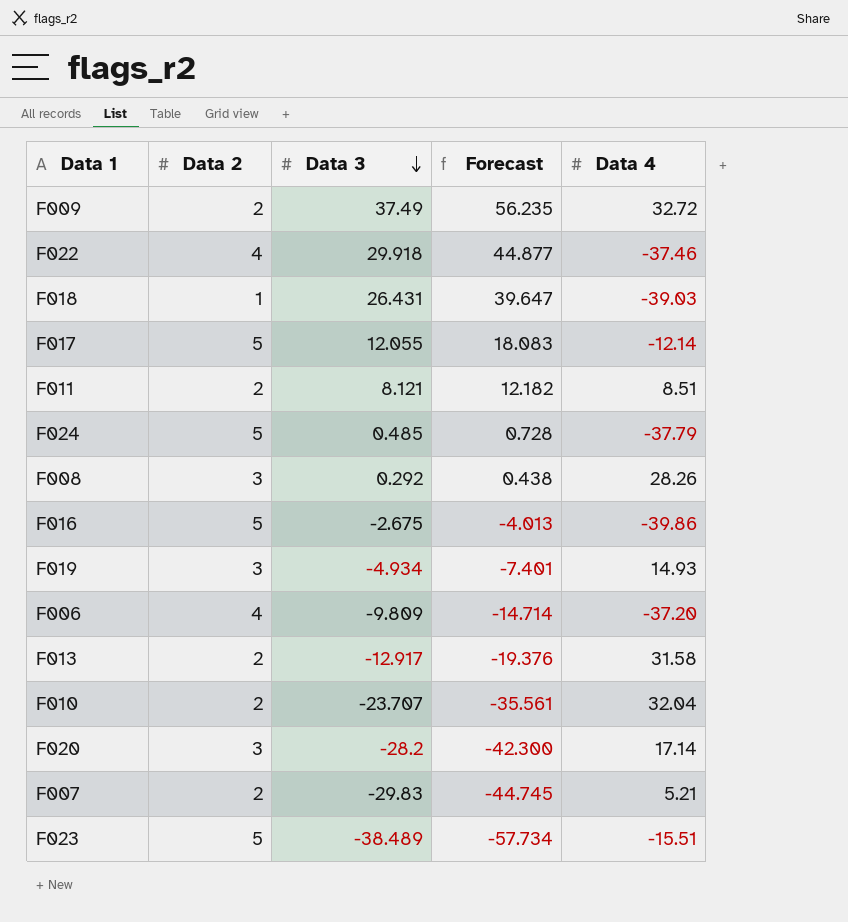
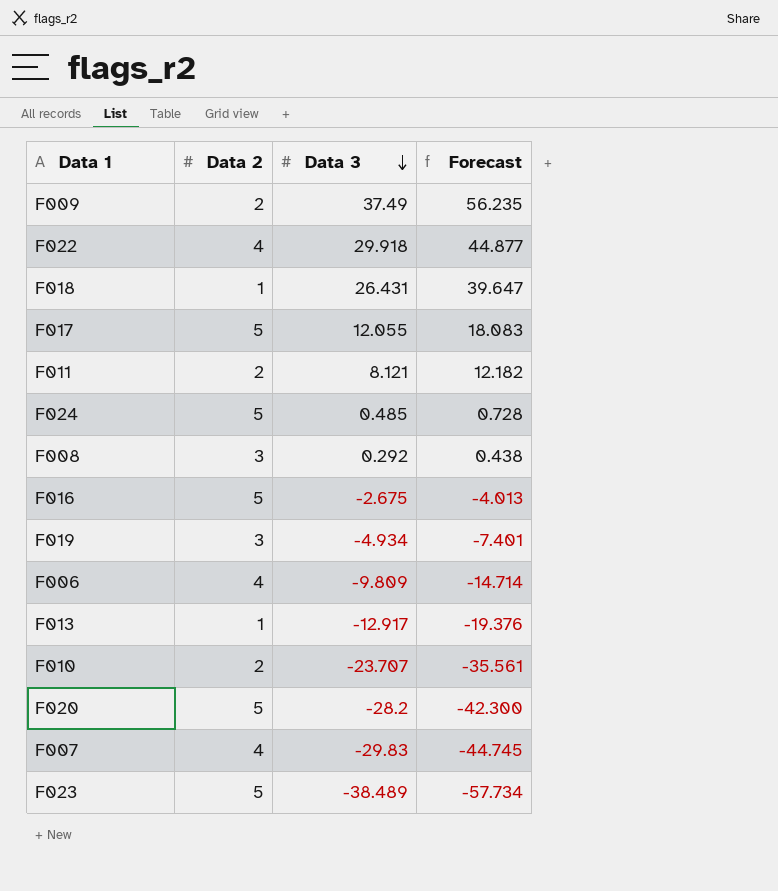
column Data 4 | position: 5 -> none
F013 | Data 2: 2 -> 1
F020 | Data 2: 3 -> 5
F007 | Data 2: 2 -> 4

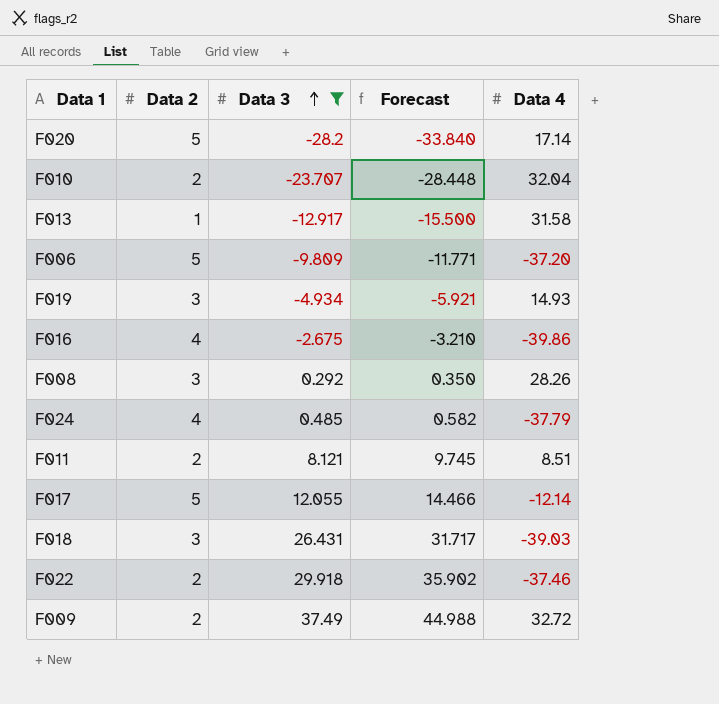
filter: none -> Data 3 >= -28.2
row order: Data 3 descending -> Data 3 ascending
column Forecast | formula: [Data 3] * 1.5 -> [Data 3] * 1.2
column Data 4 | position: none -> 5
F006 | Data 2: 4 -> 5
F016 | Data 2: 5 -> 4
F024 | Data 2: 5 -> 4
F018 | Data 2: 1 -> 3
F022 | Data 2: 4 -> 2

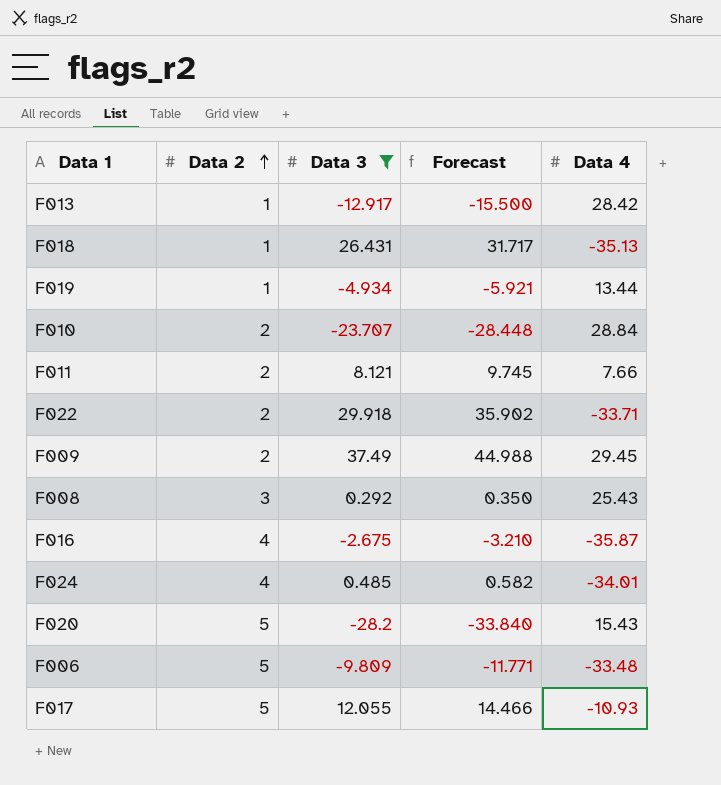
row order: Data 3 ascending -> Data 2 ascending
F013 | Data 4: 31.58 -> 28.42
F018 | Data 2: 3 -> 1
F018 | Data 4: -39.03 -> -35.13
F019 | Data 2: 3 -> 1
F019 | Data 4: 14.93 -> 13.44
F010 | Data 4: 32.04 -> 28.84
F011 | Data 4: 8.51 -> 7.66
F022 | Data 4: -37.46 -> -33.71
F009 | Data 4: 32.72 -> 29.45
F008 | Data 4: 28.26 -> 25.43
F016 | Data 4: -39.86 -> -35.87
F024 | Data 4: -37.79 -> -34.01
F020 | Data 4: 17.14 -> 15.43
F006 | Data 4: -37.20 -> -33.48
F017 | Data 4: -12.14 -> -10.93

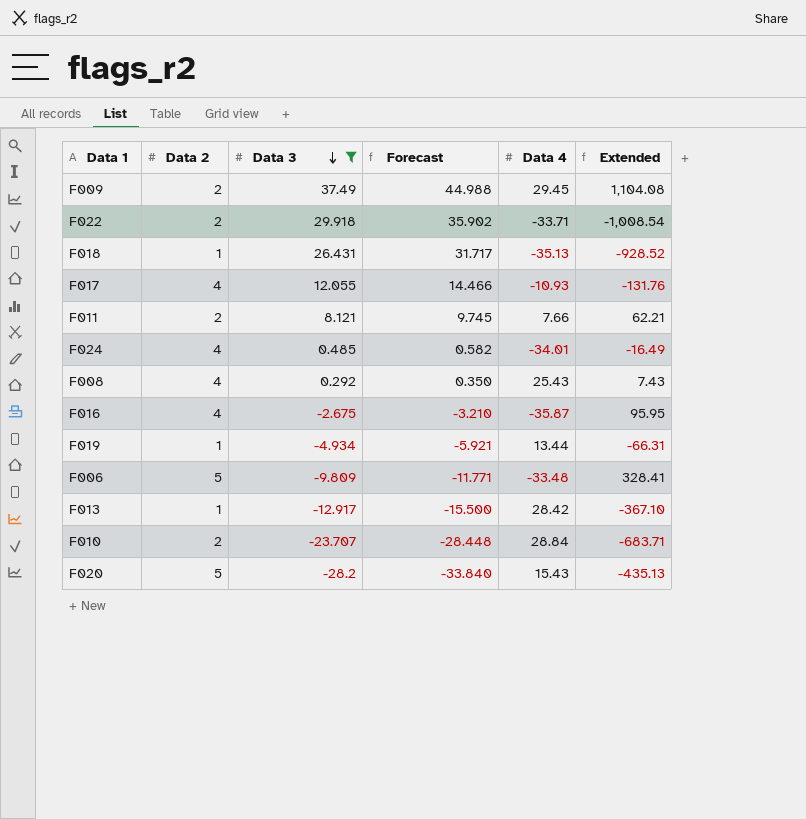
row order: Data 2 ascending -> Data 3 descending
column Extended | formula: none -> [Data 3] * [Data 4]
F017 | Data 2: 5 -> 4
F008 | Data 2: 3 -> 4

